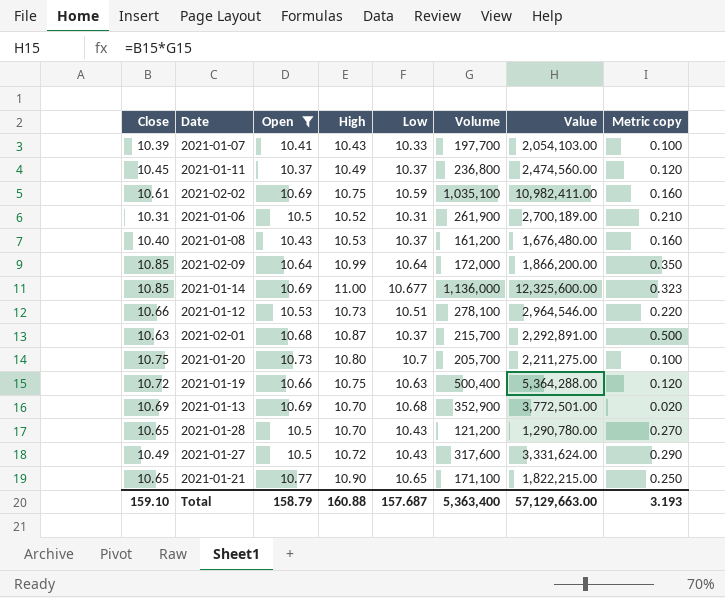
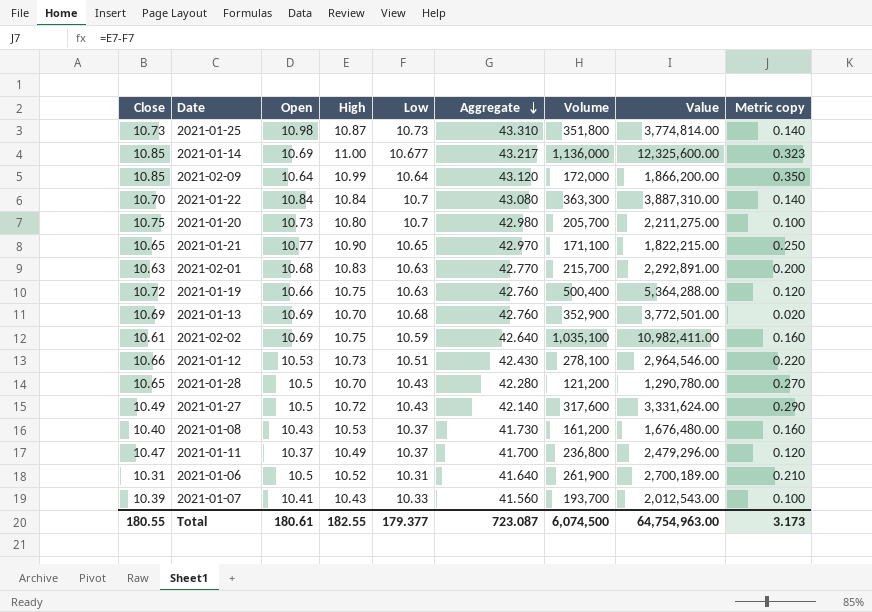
filter: Open <= 10.77 -> none
row order: none -> Aggregate descending
column Aggregate | formula: none -> [Close] + [Open] + [High] + [Low]
2021-02-01 | High: 10.87 -> 10.83
2021-02-01 | Low: 10.37 -> 10.63
2021-02-01 | Metric copy: 0.500 -> 0.200
2021-01-11 | Close: 10.45 -> 10.47
2021-01-11 | Value: 2,474,560.00 -> 2,479,296.00
2021-01-07 | Volume: 197,700 -> 193,700
2021-01-07 | Value: 2,054,103.00 -> 2,012,543.00
Total | Close: 159.10 -> 180.55
Total | Open: 158.79 -> 180.61
Total | High: 160.88 -> 182.55
Total | Low: 157.687 -> 179.377
Total | Volume: 5,363,400 -> 6,074,500
Total | Value: 57,129,663.00 -> 64,754,963.00
Total | Metric copy: 3.193 -> 3.173

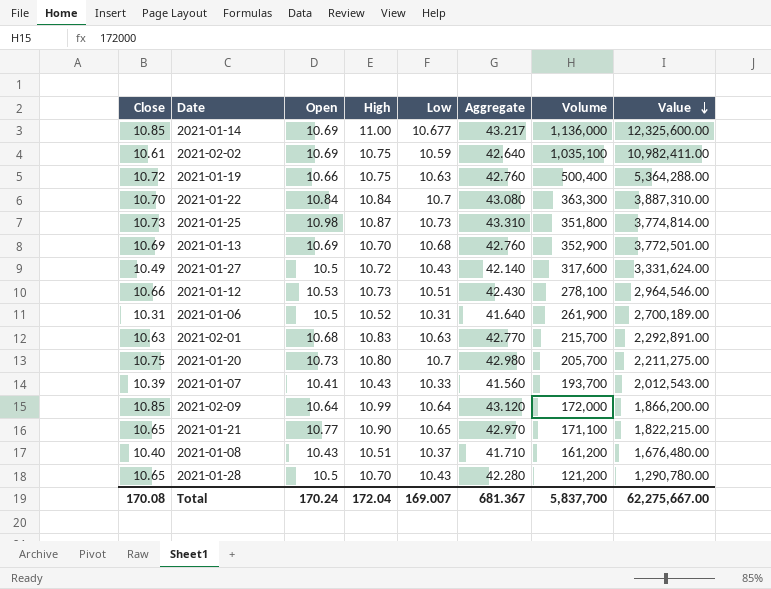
row order: Aggregate descending -> Value descending
column Metric copy | formula: [High] - [Low] -> none
row 2021-01-11: 10.47 | 10.37 | 10.49 | 10.37 | 41.700 | 236,800 | 2,479,296.00 | 0.120 -> none
2021-01-08 | High: 10.53 -> 10.51
2021-01-08 | Aggregate: 41.730 -> 41.710
Total | Close: 180.55 -> 170.08
Total | Open: 180.61 -> 170.24
Total | High: 182.55 -> 172.04
Total | Low: 179.377 -> 169.007
Total | Aggregate: 723.087 -> 681.367
Total | Volume: 6,074,500 -> 5,837,700
Total | Value: 64,754,963.00 -> 62,275,667.00

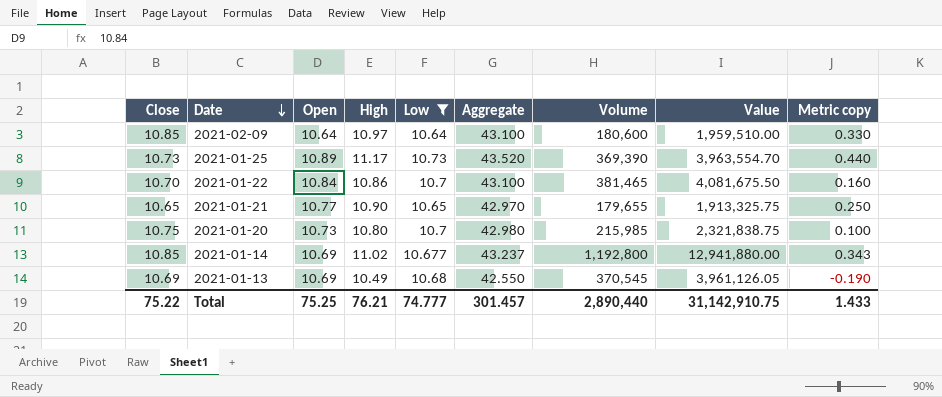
filter: none -> Low >= 10.64
row order: Value descending -> Date descending
column Metric copy | formula: none -> [High] - [Low]
2021-02-09 | High: 10.99 -> 10.97
2021-02-09 | Aggregate: 43.120 -> 43.100
2021-02-09 | Volume: 172,000 -> 180,600
2021-02-09 | Value: 1,866,200.00 -> 1,959,510.00
2021-01-25 | Open: 10.98 -> 10.89
2021-01-25 | High: 10.87 -> 11.17
2021-01-25 | Aggregate: 43.310 -> 43.520
2021-01-25 | Volume: 351,800 -> 369,390
2021-01-25 | Value: 3,774,814.00 -> 3,963,554.70
2021-01-22 | High: 10.84 -> 10.86
2021-01-22 | Aggregate: 43.080 -> 43.100
2021-01-22 | Volume: 363,300 -> 381,465
2021-01-22 | Value: 3,887,310.00 -> 4,081,675.50
2021-01-21 | Volume: 171,100 -> 179,655
2021-01-21 | Value: 1,822,215.00 -> 1,913,325.75
2021-01-20 | Volume: 205,700 -> 215,985
2021-01-20 | Value: 2,211,275.00 -> 2,321,838.75
2021-01-14 | High: 11.00 -> 11.02
2021-01-14 | Aggregate: 43.217 -> 43.237
2021-01-14 | Volume: 1,136,000 -> 1,192,800
2021-01-14 | Value: 12,325,600.00 -> 12,941,880.00
2021-01-13 | High: 10.70 -> 10.49
2021-01-13 | Aggregate: 42.760 -> 42.550
2021-01-13 | Volume: 352,900 -> 370,545
2021-01-13 | Value: 3,772,501.00 -> 3,961,126.05
Total | Close: 170.08 -> 75.22
Total | Open: 170.24 -> 75.25
Total | High: 172.04 -> 76.21
Total | Low: 169.007 -> 74.777
Total | Aggregate: 681.367 -> 301.457
Total | Volume: 5,837,700 -> 2,890,440
Total | Value: 62,275,667.00 -> 31,142,910.75

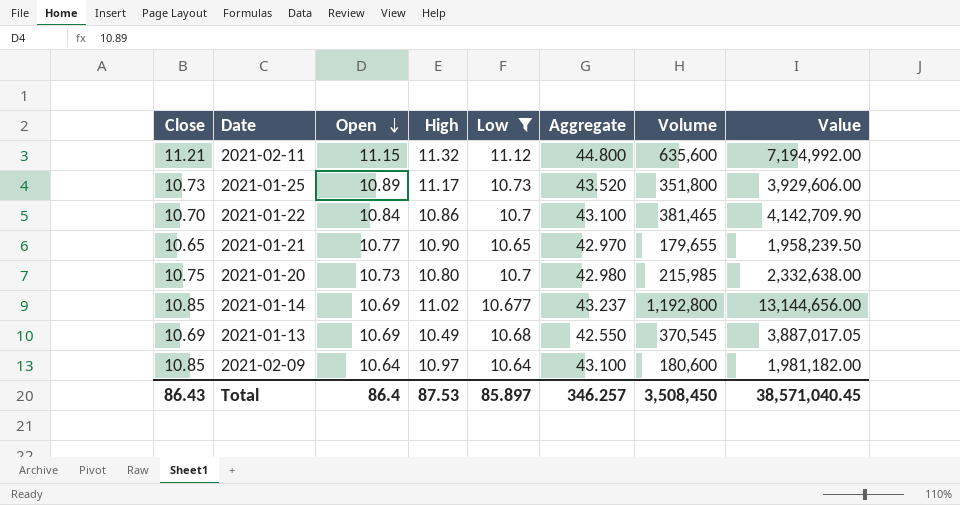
row order: Date descending -> Open descending
column Metric copy | formula: [High] - [Low] -> none
column Value | formula: [Close] * [Volume] -> [High] * [Volume]
row 2021-02-11: none -> 11.21 | 11.15 | 11.32 | 11.12 | 44.800 | 635,600 | 7,194,992.00
2021-01-25 | Volume: 369,390 -> 351,800
Total | Close: 75.22 -> 86.43
Total | Open: 75.25 -> 86.4
Total | High: 76.21 -> 87.53
Total | Low: 74.777 -> 85.897
Total | Aggregate: 301.457 -> 346.257
Total | Volume: 2,890,440 -> 3,508,450
Total | Value: 31,142,910.75 -> 38,571,040.45

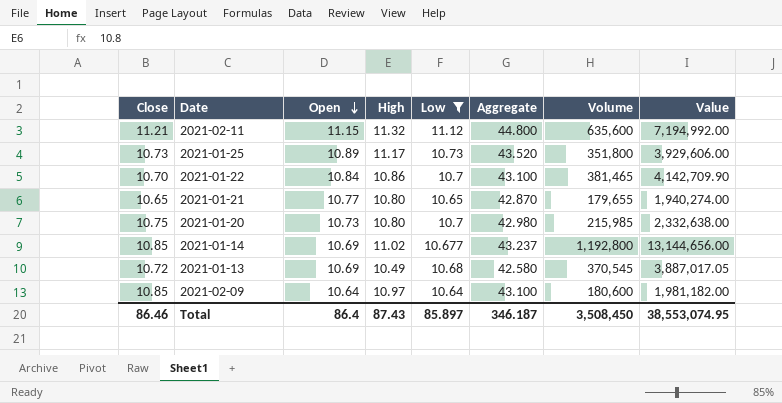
2021-01-21 | High: 10.90 -> 10.80
2021-01-21 | Aggregate: 42.970 -> 42.870
2021-01-21 | Value: 1,958,239.50 -> 1,940,274.00
2021-01-13 | Close: 10.69 -> 10.72
2021-01-13 | Aggregate: 42.550 -> 42.580
Total | Close: 86.43 -> 86.46
Total | High: 87.53 -> 87.43
Total | Aggregate: 346.257 -> 346.187
Total | Value: 38,571,040.45 -> 38,553,074.95

